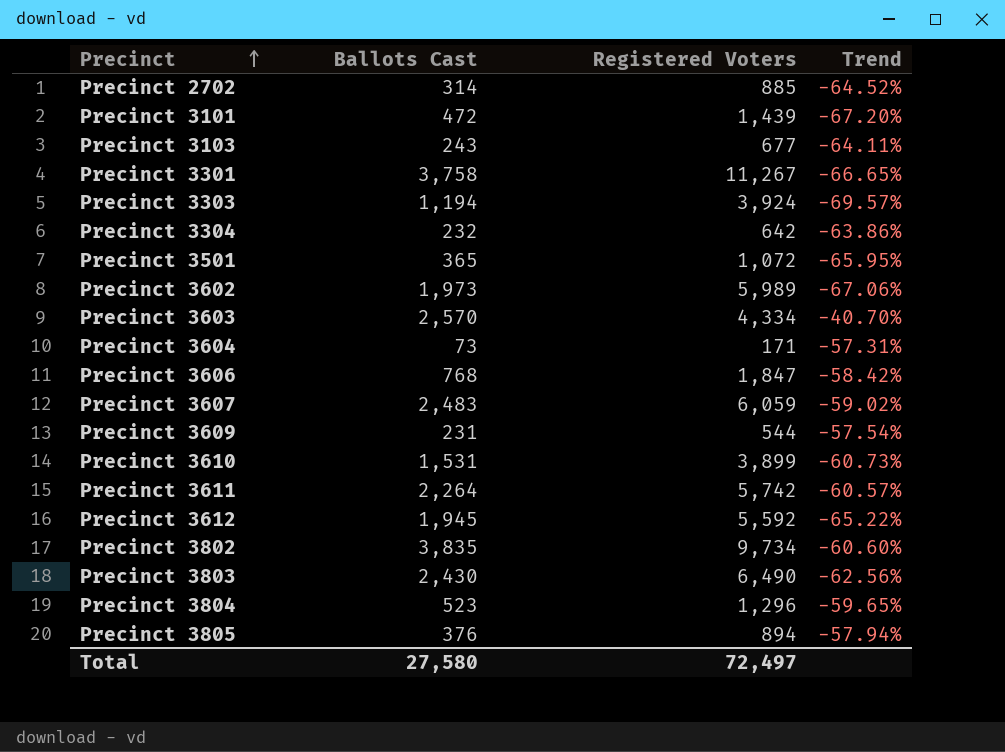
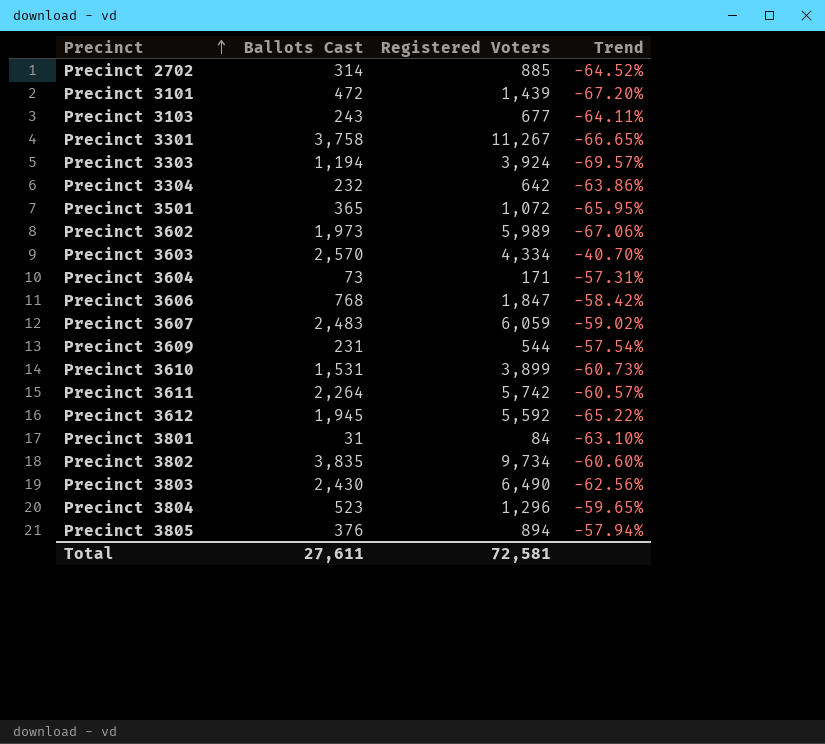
row Precinct 3801: none -> 31 | 84 | -63.10%
Total | Ballots Cast: 27,580 -> 27,611
Total | Registered Voters: 72,497 -> 72,581

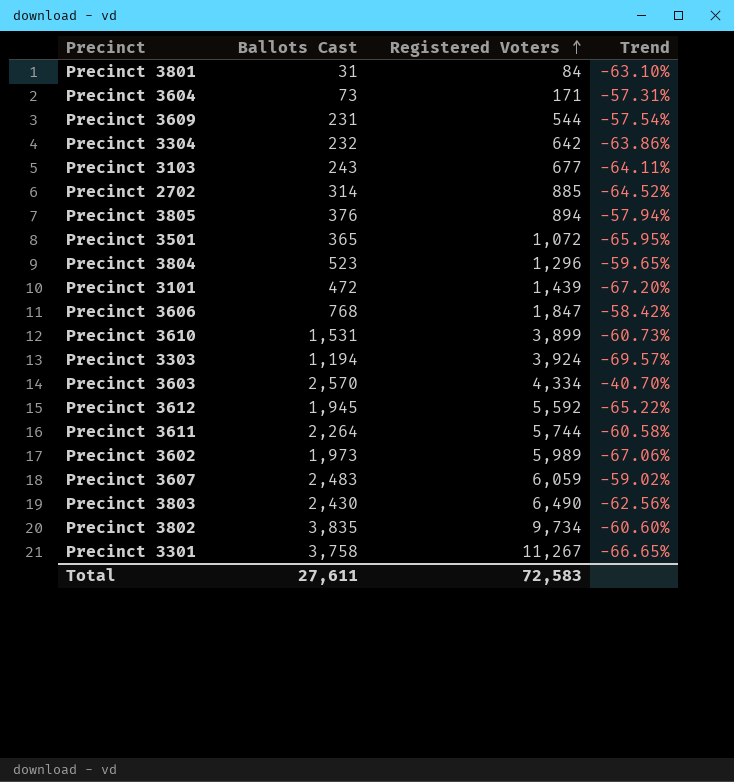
row order: Precinct ascending -> Registered Voters ascending
Precinct 3611 | Registered Voters: 5,742 -> 5,744
Precinct 3611 | Trend: -60.57% -> -60.58%
Total | Registered Voters: 72,581 -> 72,583

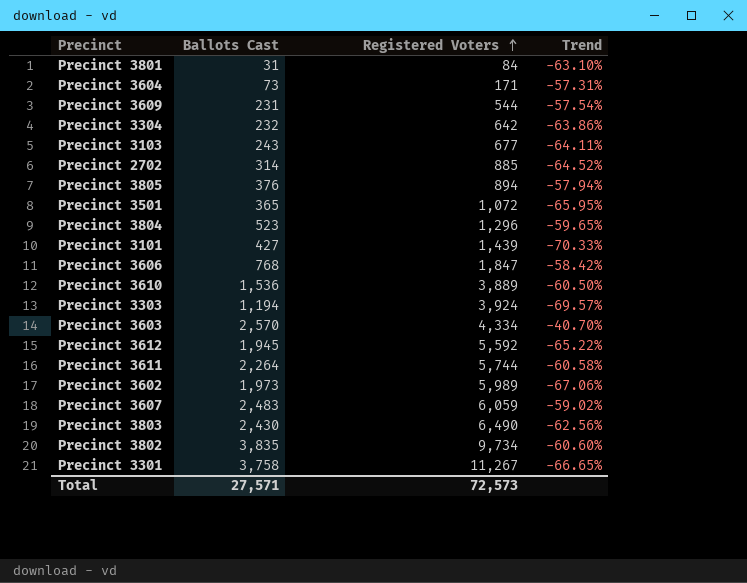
Precinct 3101 | Ballots Cast: 472 -> 427
Precinct 3101 | Trend: -67.20% -> -70.33%
Precinct 3610 | Ballots Cast: 1,531 -> 1,536
Precinct 3610 | Registered Voters: 3,899 -> 3,889
Precinct 3610 | Trend: -60.73% -> -60.50%
Total | Ballots Cast: 27,611 -> 27,571
Total | Registered Voters: 72,583 -> 72,573

